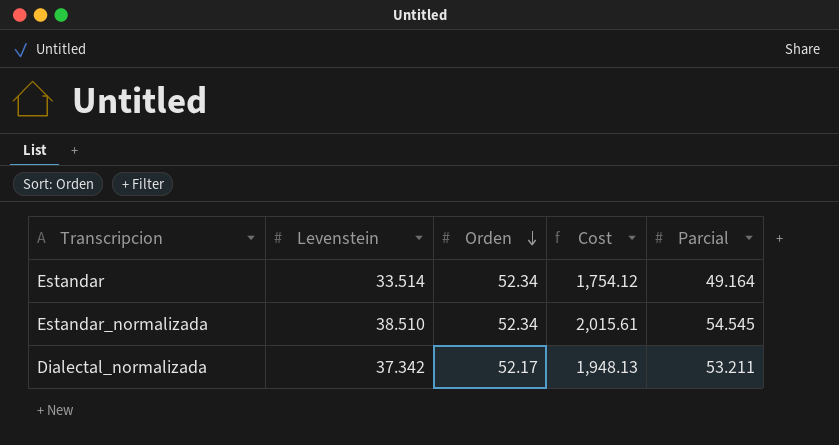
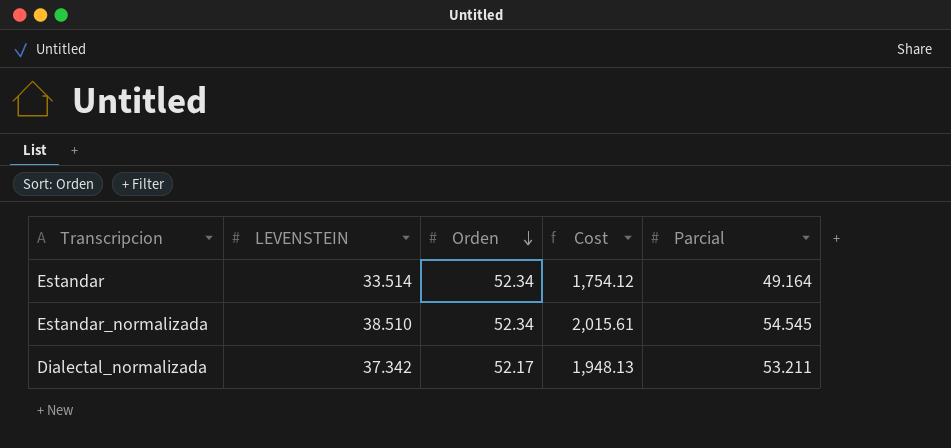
column name: Levenstein -> LEVENSTEIN

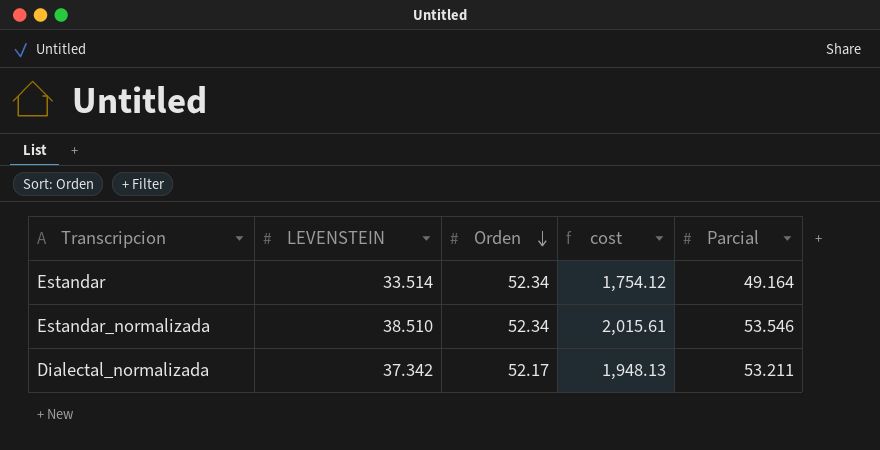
column name: Cost -> cost
Estandar_normalizada | Parcial: 54.545 -> 53.546

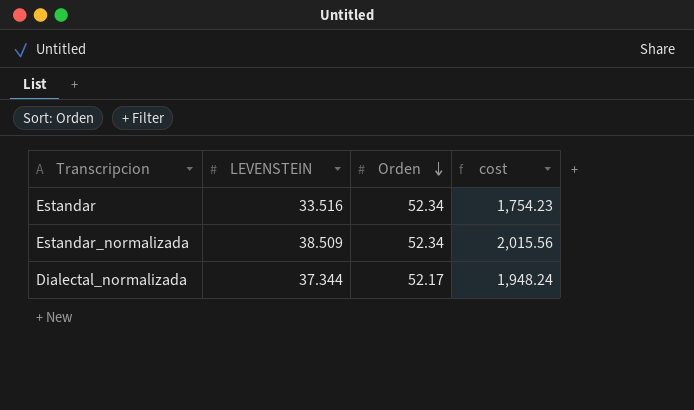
column Parcial | position: 5 -> none
Estandar | LEVENSTEIN: 33.514 -> 33.516
Estandar | cost: 1,754.12 -> 1,754.23
Estandar_normalizada | LEVENSTEIN: 38.510 -> 38.509
Estandar_normalizada | cost: 2,015.61 -> 2,015.56
Dialectal_normalizada | LEVENSTEIN: 37.342 -> 37.344
Dialectal_normalizada | cost: 1,948.13 -> 1,948.24

